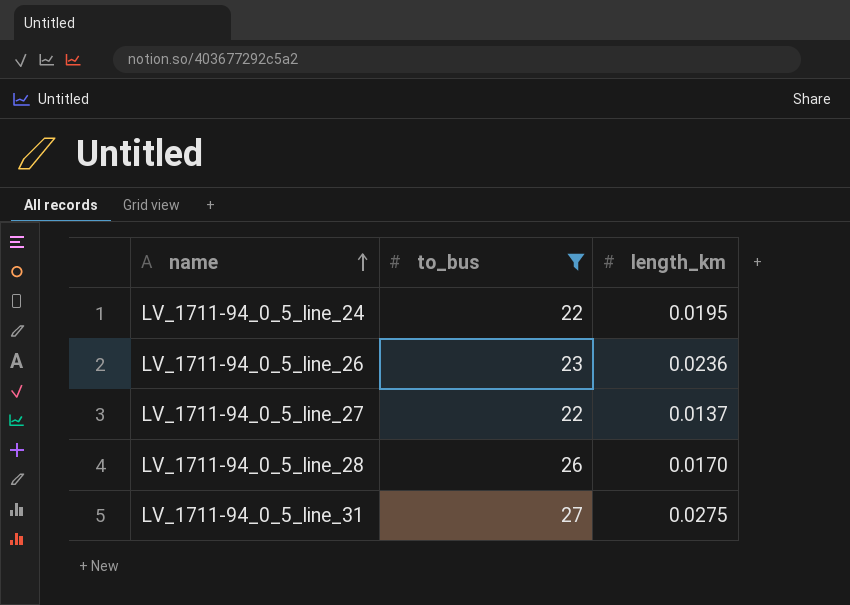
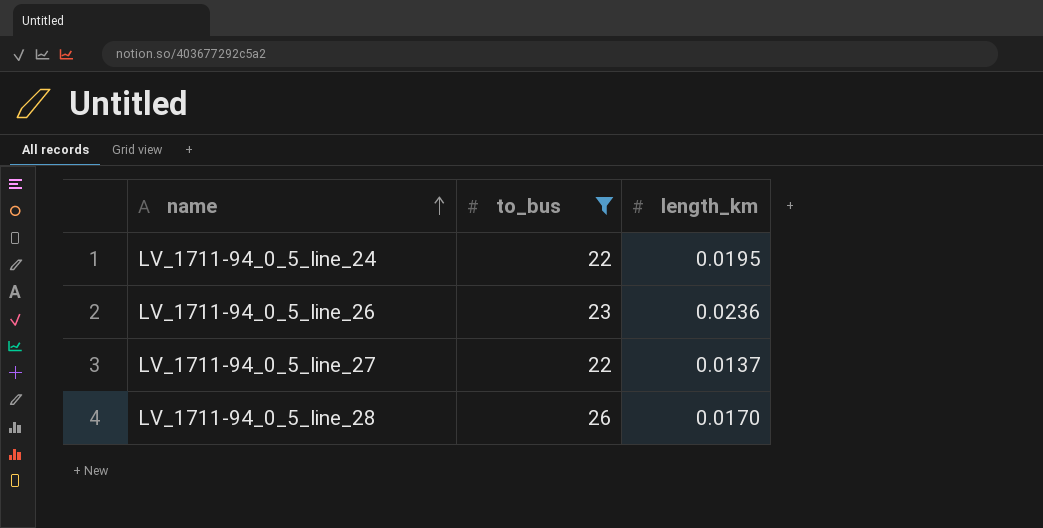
row LV_1711-94_0_5_line_31: 27 | 0.0275 -> none

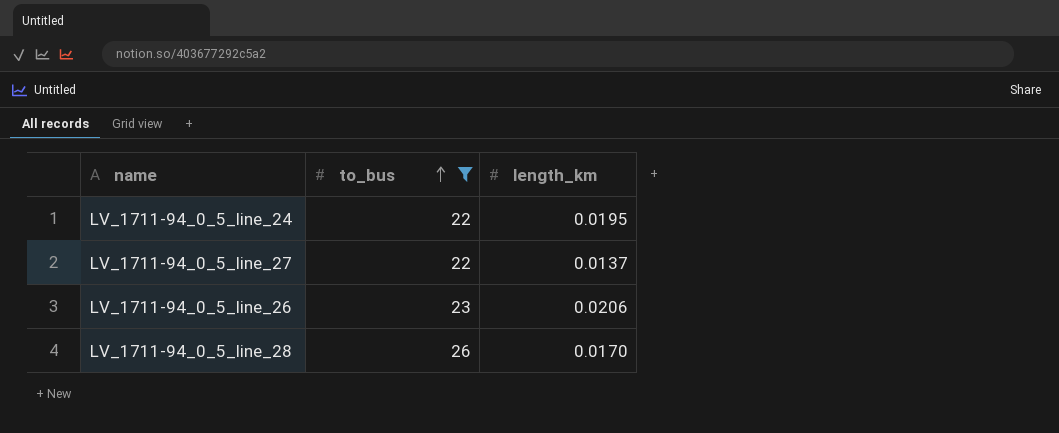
row order: name ascending -> to_bus ascending
LV_1711-94_0_5_line_26 | length_km: 0.0236 -> 0.0206

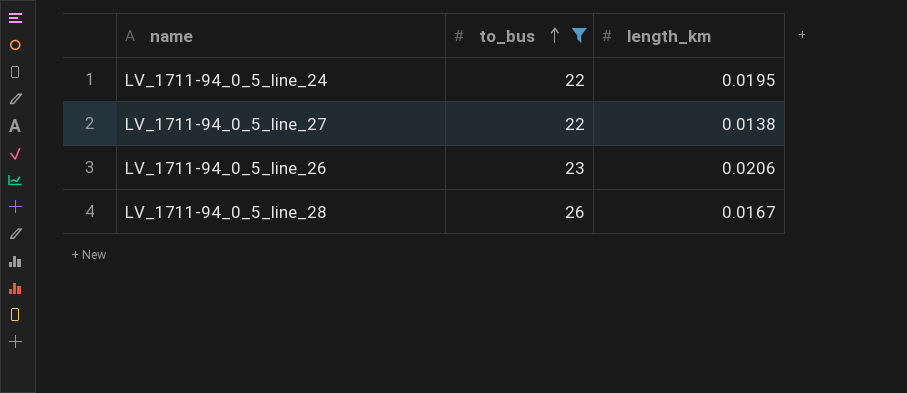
LV_1711-94_0_5_line_27 | length_km: 0.0137 -> 0.0138
LV_1711-94_0_5_line_28 | length_km: 0.0170 -> 0.0167

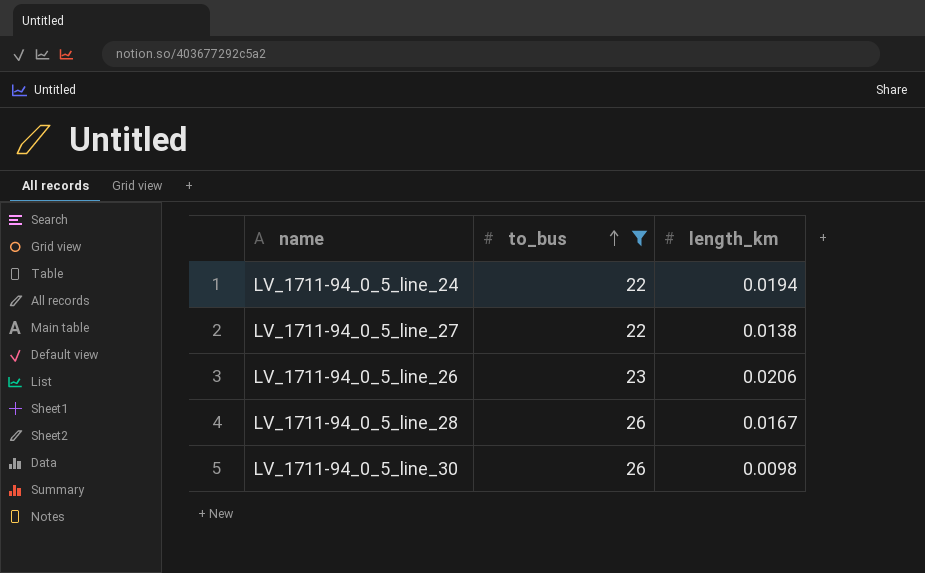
LV_1711-94_0_5_line_24 | length_km: 0.0195 -> 0.0194
row LV_1711-94_0_5_line_30: none -> 26 | 0.0098

